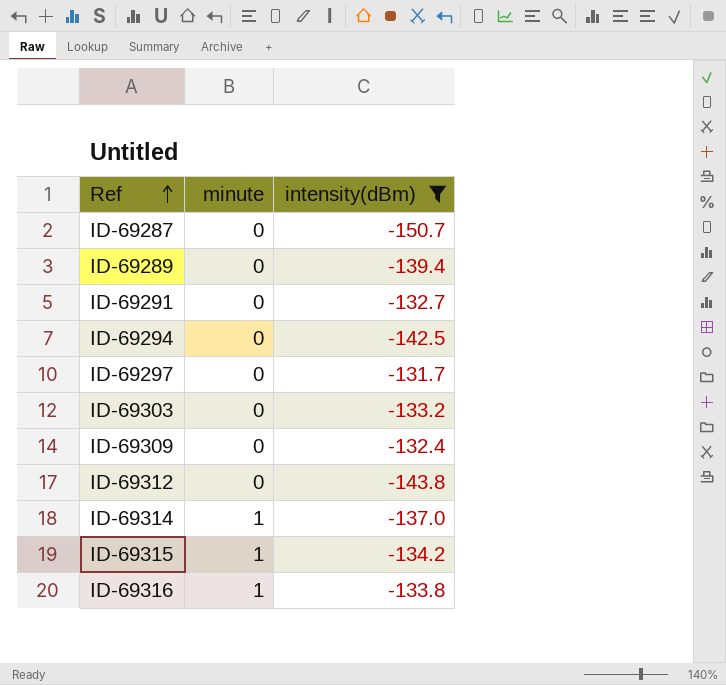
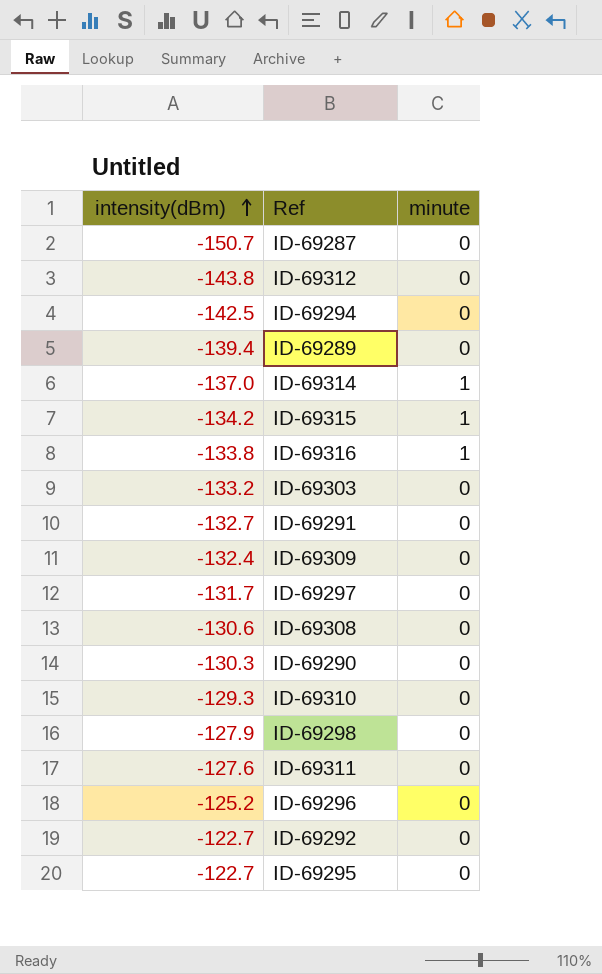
filter: intensity(dBm) <= -131.7 -> none
row order: Ref ascending -> intensity(dBm) ascending
column intensity(dBm) | position: 3 -> 1

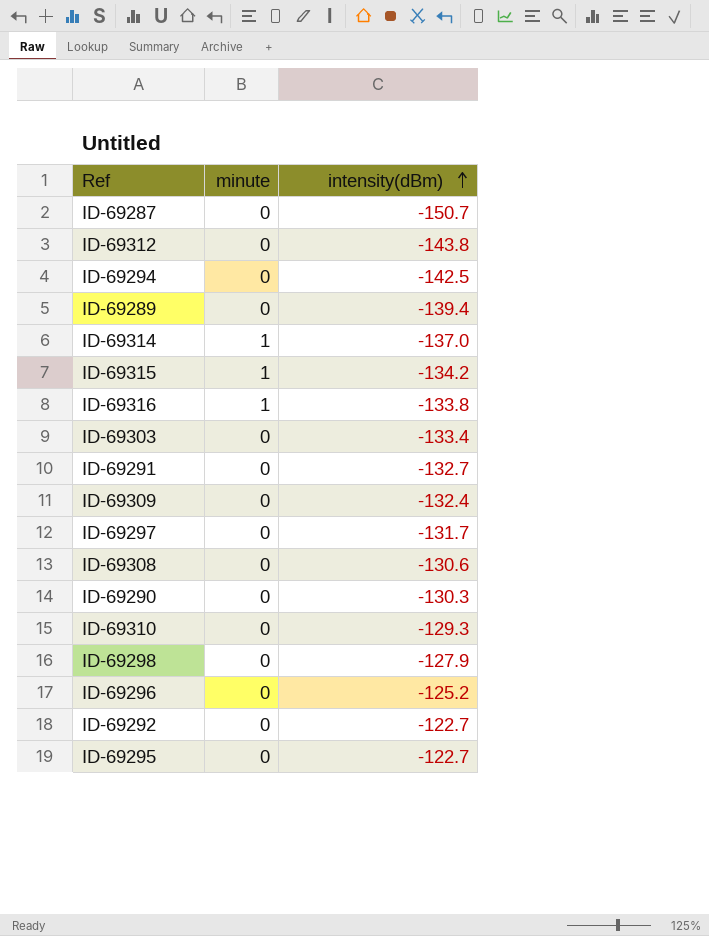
column intensity(dBm) | position: 1 -> 3
row ID-69311: -127.6 | 0 -> none
ID-69303 | intensity(dBm): -133.2 -> -133.4

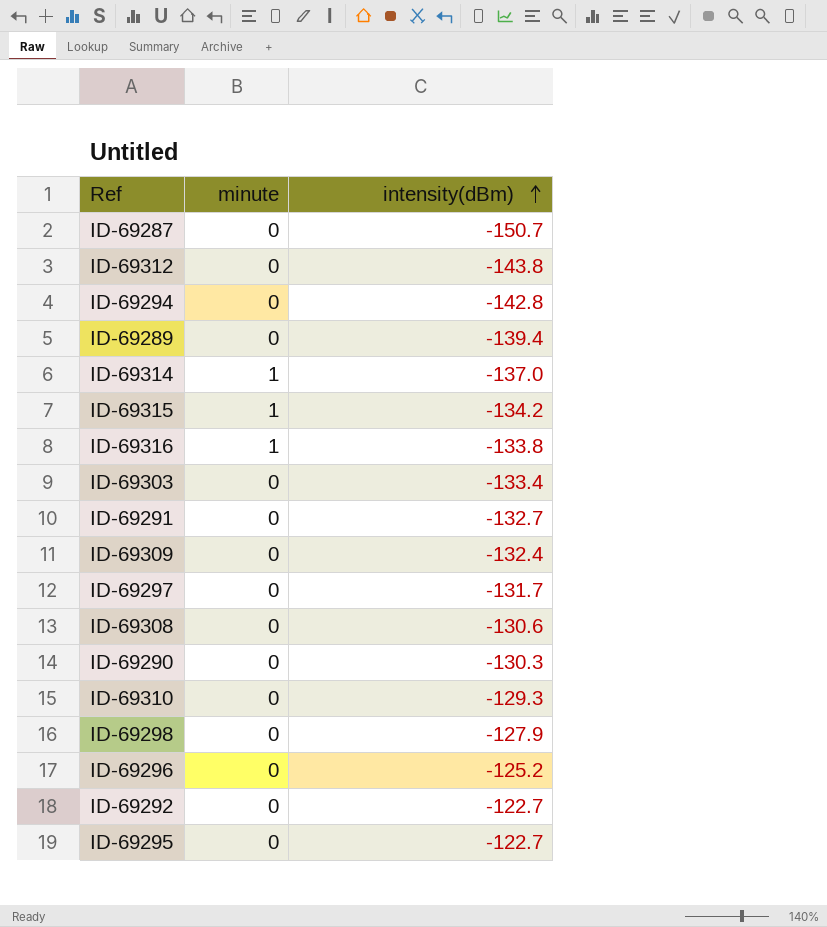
ID-69294 | intensity(dBm): -142.5 -> -142.8

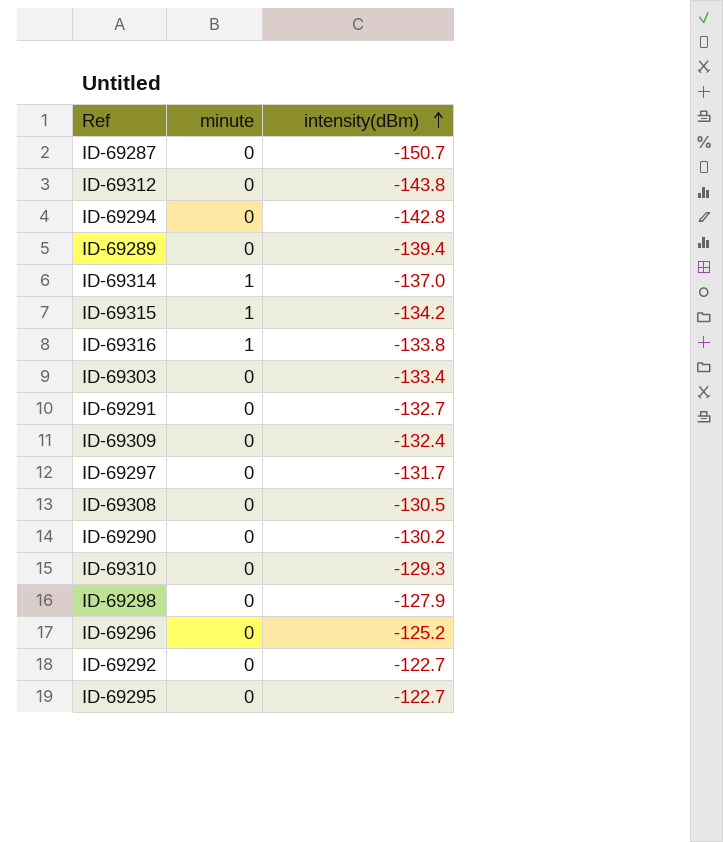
ID-69308 | intensity(dBm): -130.6 -> -130.5
ID-69290 | intensity(dBm): -130.3 -> -130.2

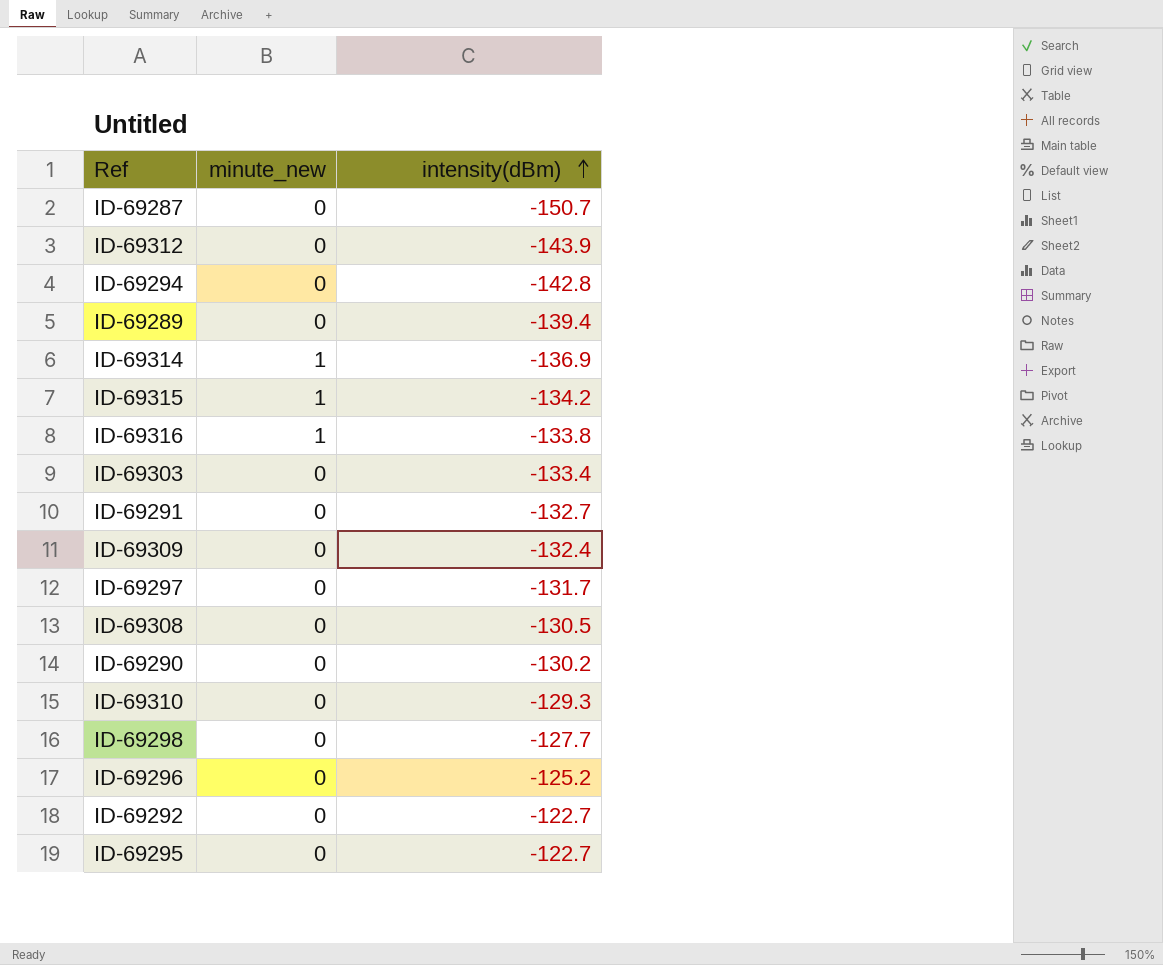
column name: minute -> minute_new
ID-69312 | intensity(dBm): -143.8 -> -143.9
ID-69314 | intensity(dBm): -137.0 -> -136.9
ID-69298 | intensity(dBm): -127.9 -> -127.7

